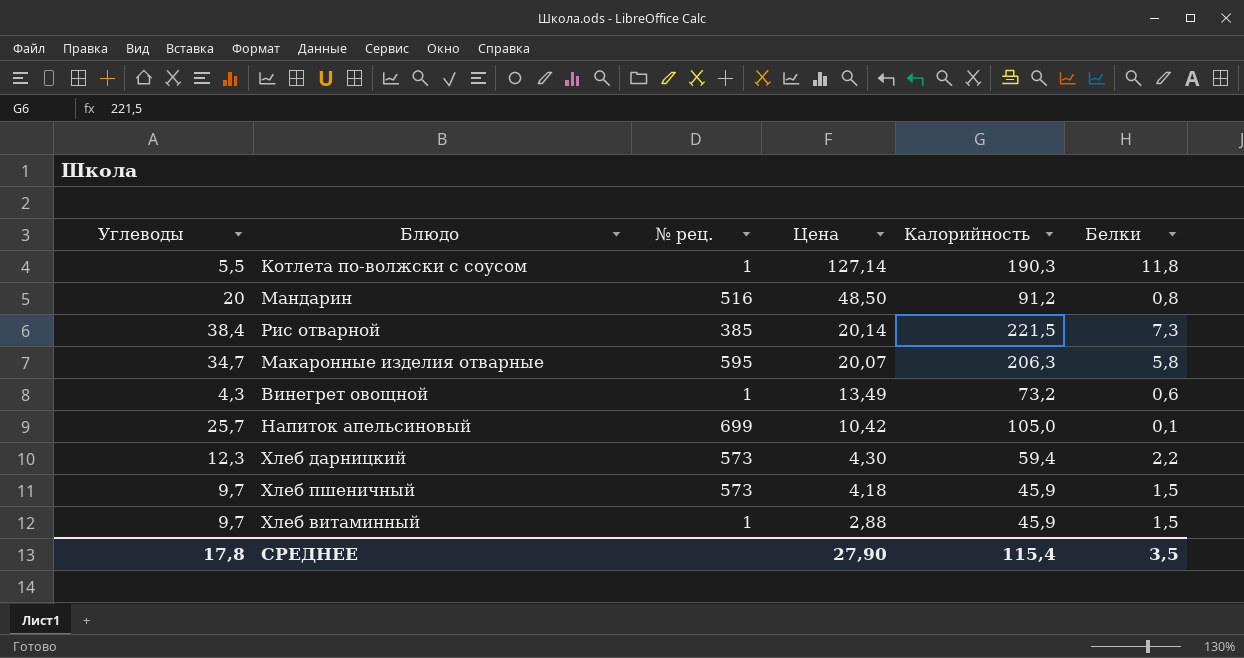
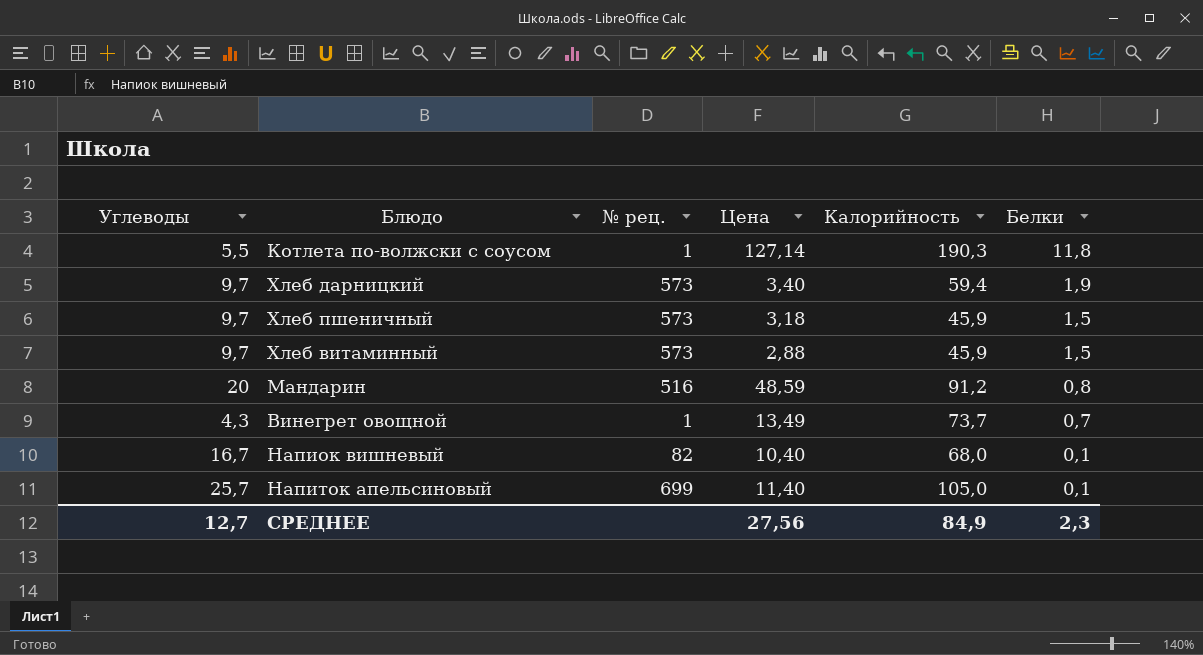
row order: Цена descending -> Белки descending
row Рис отварной: 38,4 | 385 | 20,14 | 221,5 | 7,3 -> none
row Макаронные изделия отварные: 34,7 | 595 | 20,07 | 206,3 | 5,8 -> none
Хлеб дарницкий | Углеводы: 12,3 -> 9,7
Хлеб дарницкий | Цена: 4,30 -> 3,40
Хлеб дарницкий | Белки: 2,2 -> 1,9
Хлеб пшеничный | Цена: 4,18 -> 3,18
Хлеб витаминный | № рец.: 1 -> 573
Мандарин | Цена: 48,50 -> 48,59
Винегрет овощной | Калорийность: 73,2 -> 73,7
Винегрет овощной | Белки: 0,6 -> 0,7
row Напиок вишневый: none -> 16,7 | 82 | 10,40 | 68,0 | 0,1
Напиток апельсиновый | Цена: 10,42 -> 11,40
СРЕДНЕЕ | Углеводы: 17,8 -> 12,7
СРЕДНЕЕ | Цена: 27,90 -> 27,56
СРЕДНЕЕ | Калорийность: 115,4 -> 84,9
СРЕДНЕЕ | Белки: 3,5 -> 2,3

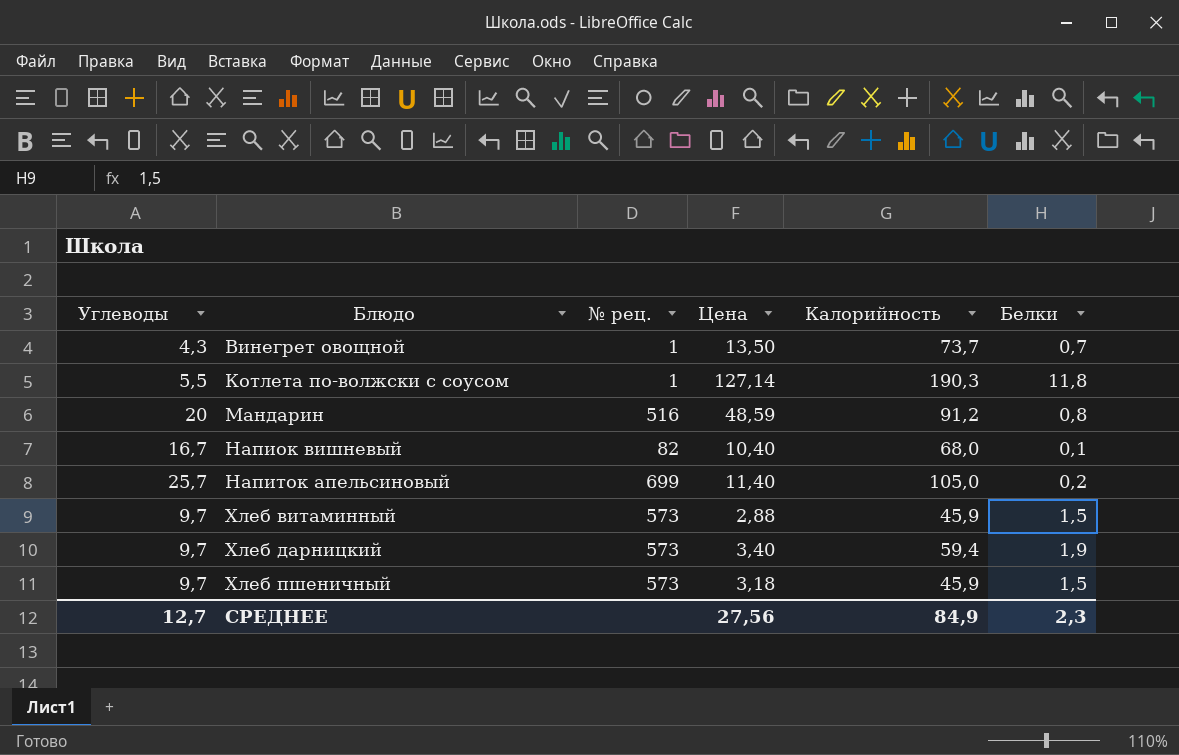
row order: Белки descending -> Блюдо ascending
Винегрет овощной | Цена: 13,49 -> 13,50
Напиток апельсиновый | Белки: 0,1 -> 0,2

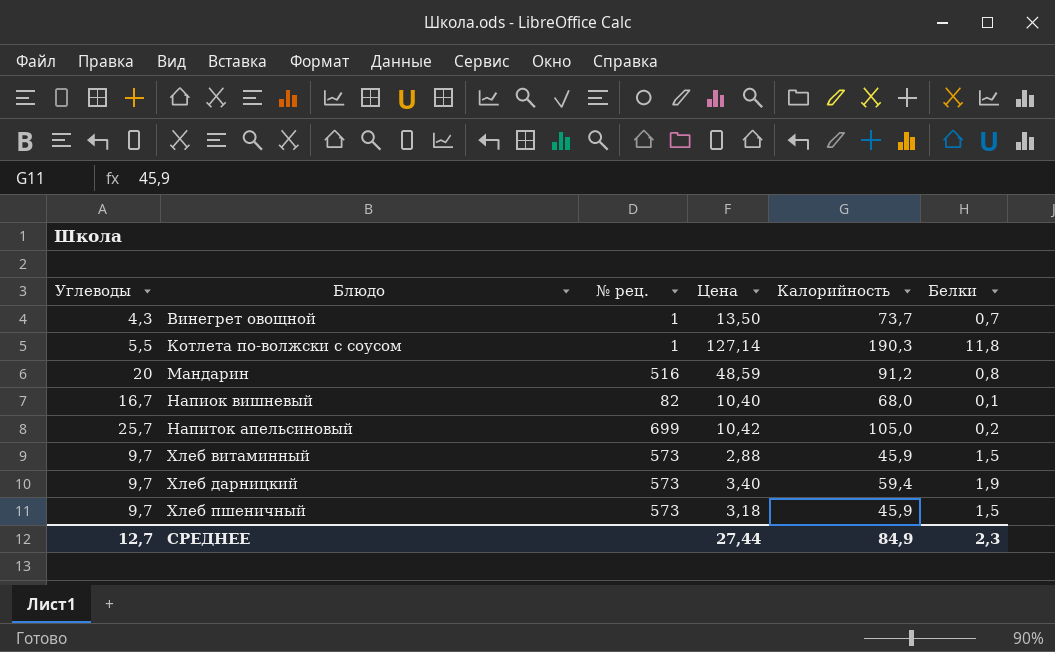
Напиток апельсиновый | Цена: 11,40 -> 10,42
СРЕДНЕЕ | Цена: 27,56 -> 27,44

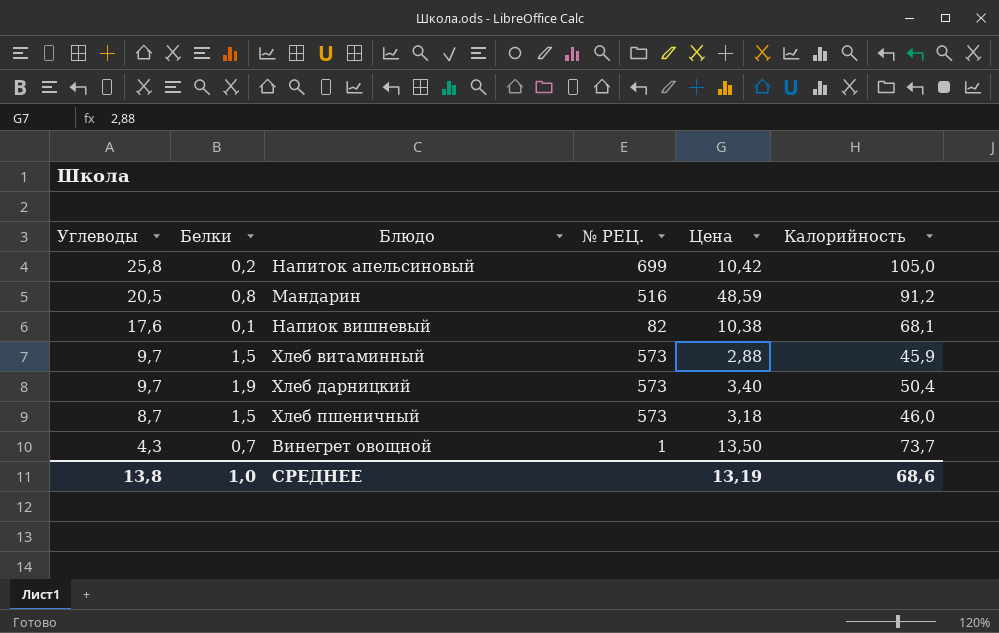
row order: Блюдо ascending -> Углеводы descending
column Белки | position: 6 -> 2
column name: № рец. -> № РЕЦ.
row Котлета по-волжски с соусом: 5,5 | 1 | 127,14 | 190,3 | 11,8 -> none
Напиток апельсиновый | Углеводы: 25,7 -> 25,8
Мандарин | Углеводы: 20 -> 20,5
Напиок вишневый | Углеводы: 16,7 -> 17,6
Напиок вишневый | Цена: 10,40 -> 10,38
Напиок вишневый | Калорийность: 68,0 -> 68,1
Хлеб дарницкий | Калорийность: 59,4 -> 50,4
Хлеб пшеничный | Углеводы: 9,7 -> 8,7
Хлеб пшеничный | Калорийность: 45,9 -> 46,0
СРЕДНЕЕ | Углеводы: 12,7 -> 13,8
СРЕДНЕЕ | Белки: 2,3 -> 1,0
СРЕДНЕЕ | Цена: 27,44 -> 13,19
СРЕДНЕЕ | Калорийность: 84,9 -> 68,6

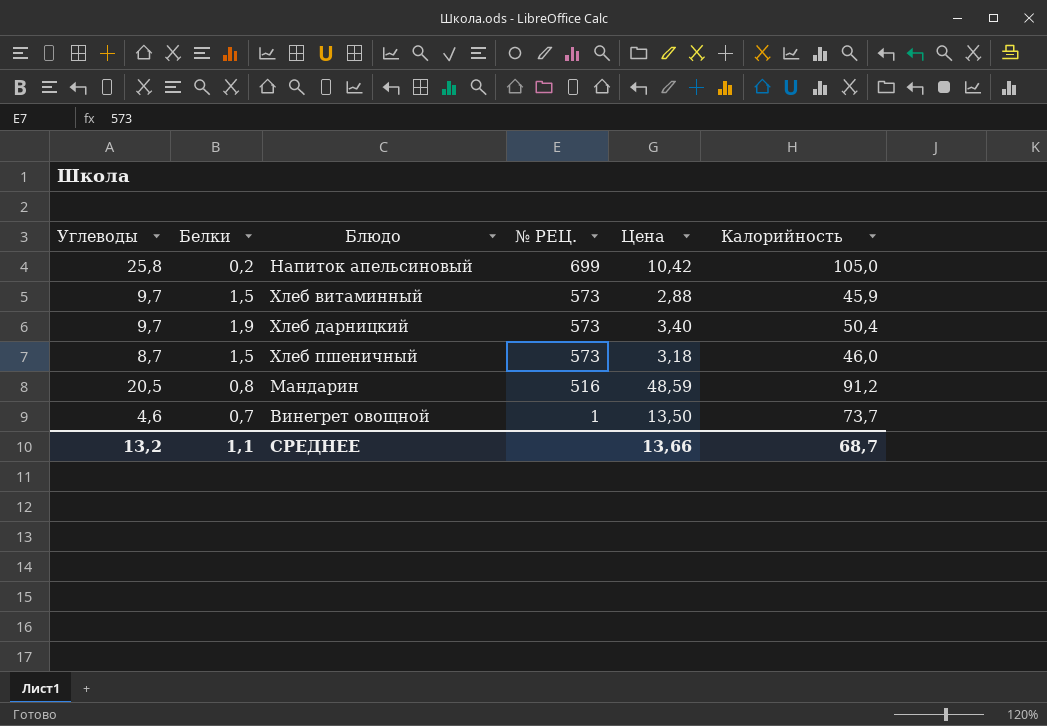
row order: Углеводы descending -> № РЕЦ. descending
row Напиок вишневый: 17,6 | 0,1 | 82 | 10,38 | 68,1 -> none
Винегрет овощной | Углеводы: 4,3 -> 4,6
СРЕДНЕЕ | Углеводы: 13,8 -> 13,2
СРЕДНЕЕ | Белки: 1,0 -> 1,1
СРЕДНЕЕ | Цена: 13,19 -> 13,66
СРЕДНЕЕ | Калорийность: 68,6 -> 68,7

